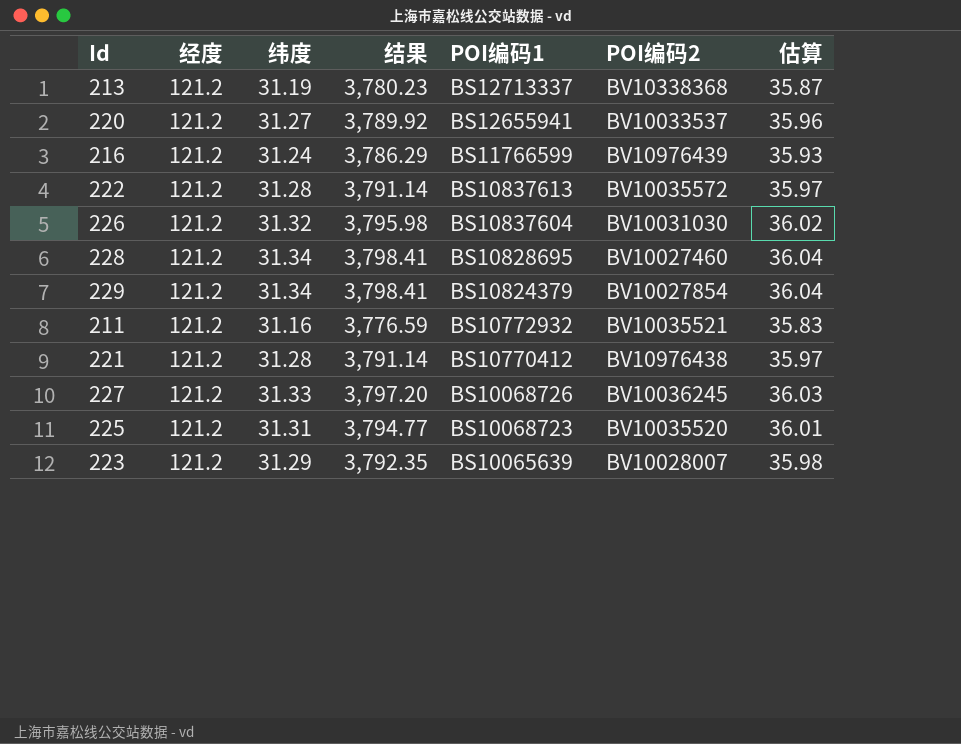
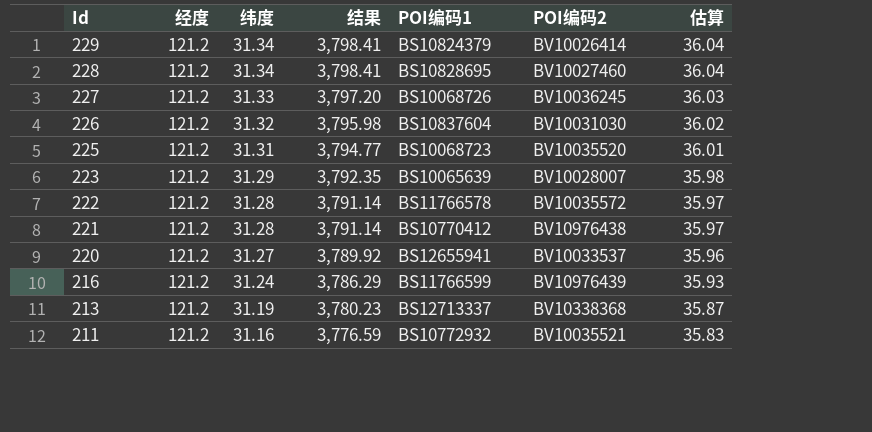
row order: POI编码1 descending -> Id descending
229 | POI编码2: BV10027854 -> BV10026414
222 | POI编码1: BS10837613 -> BS11766578

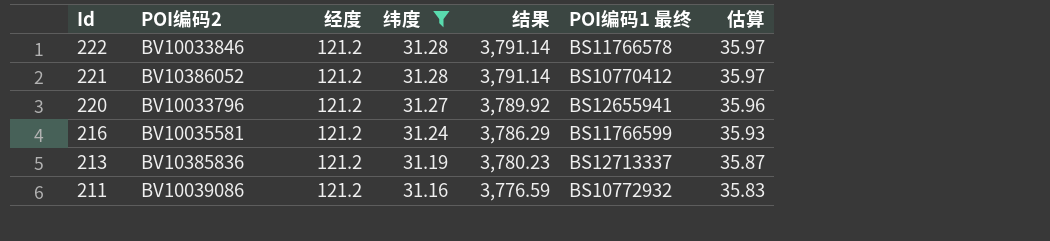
filter: none -> 纬度 <= 31.28
column POI编码2 | position: 6 -> 2
column name: POI编码1 -> POI编码1 最终
222 | POI编码2: BV10035572 -> BV10033846
221 | POI编码2: BV10976438 -> BV10386052
220 | POI编码2: BV10033537 -> BV10033796
216 | POI编码2: BV10976439 -> BV10035581
213 | POI编码2: BV10338368 -> BV10385836
211 | POI编码2: BV10035521 -> BV10039086

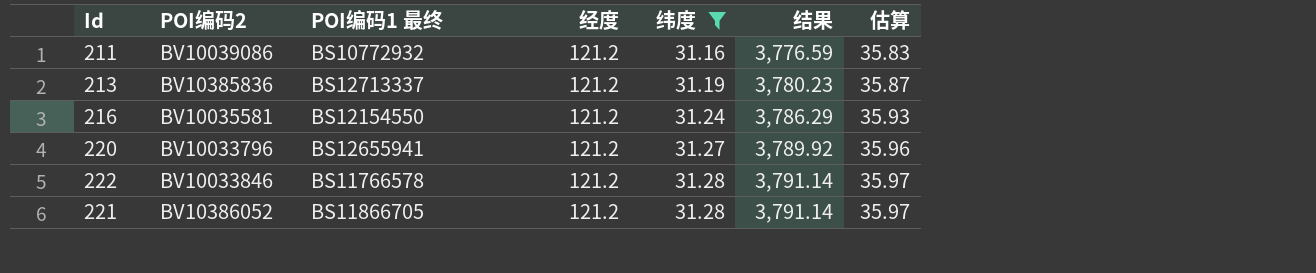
row order: Id descending -> 纬度 ascending
column POI编码1 最终 | position: 6 -> 3
216 | POI编码1 最终: BS11766599 -> BS12154550
221 | POI编码1 最终: BS10770412 -> BS11866705

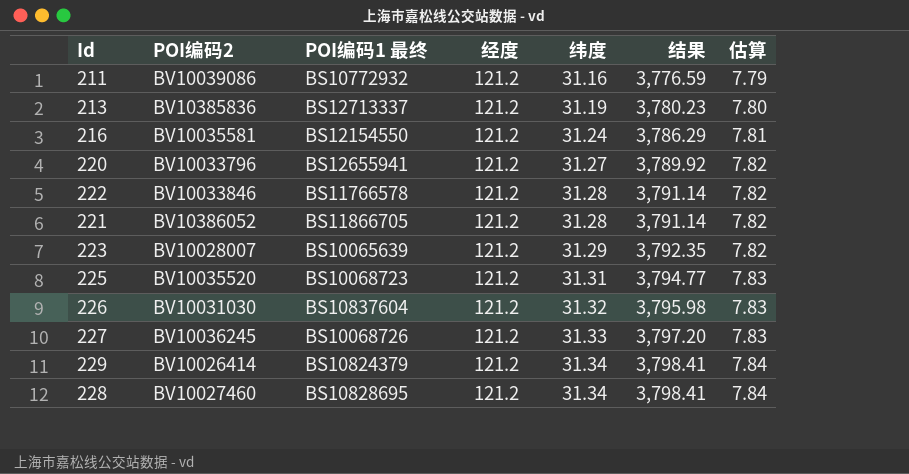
filter: 纬度 <= 31.28 -> none
column 估算 | formula: [纬度] * 1.15 -> [纬度] * 0.25

